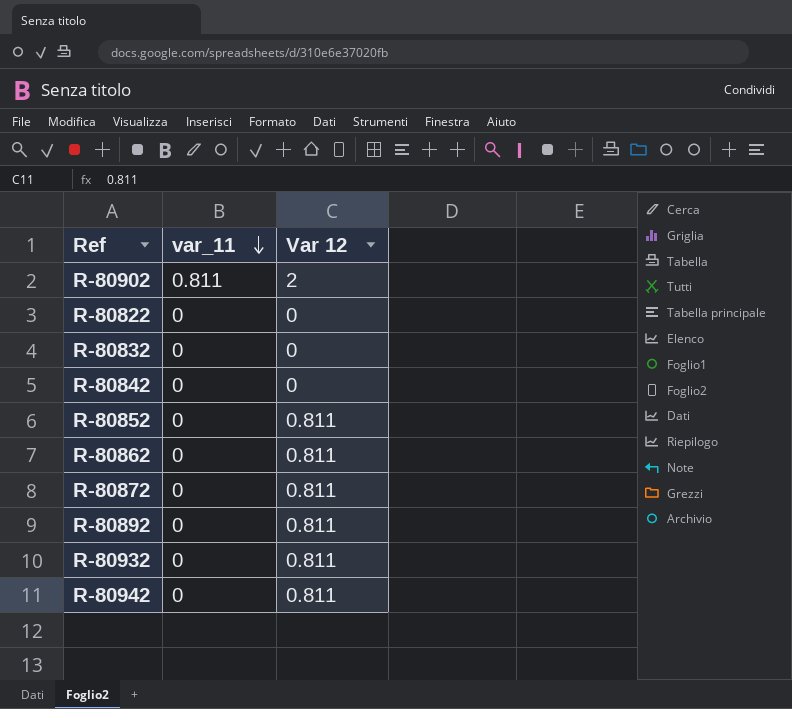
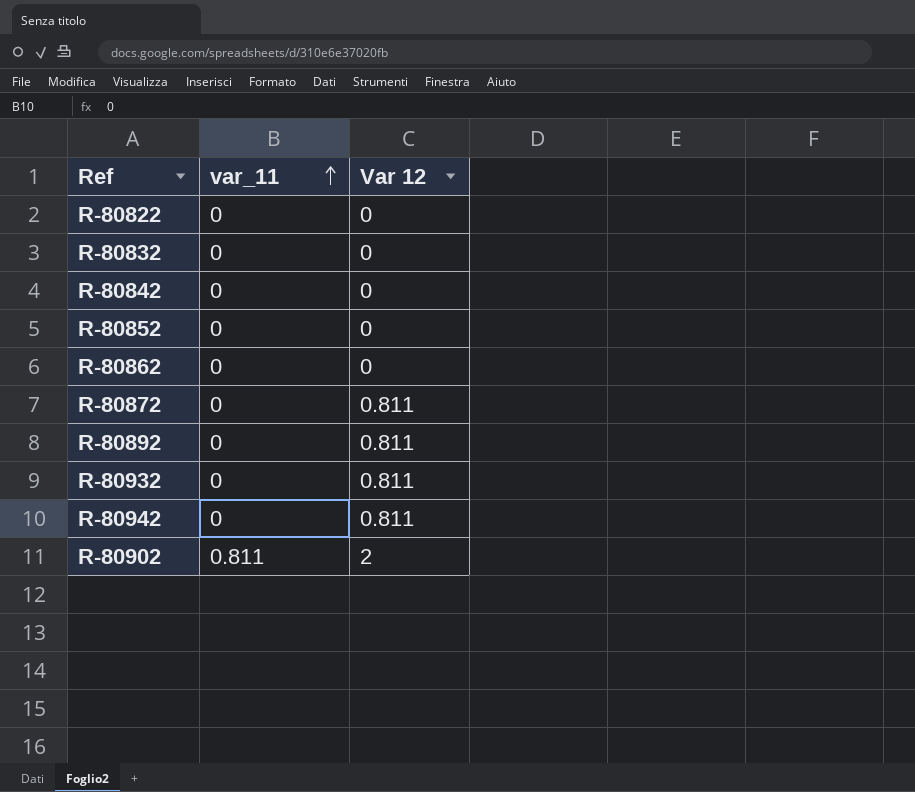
row order: var_11 descending -> var_11 ascending
R-80852 | Var 12: 0.811 -> 0
R-80862 | Var 12: 0.811 -> 0

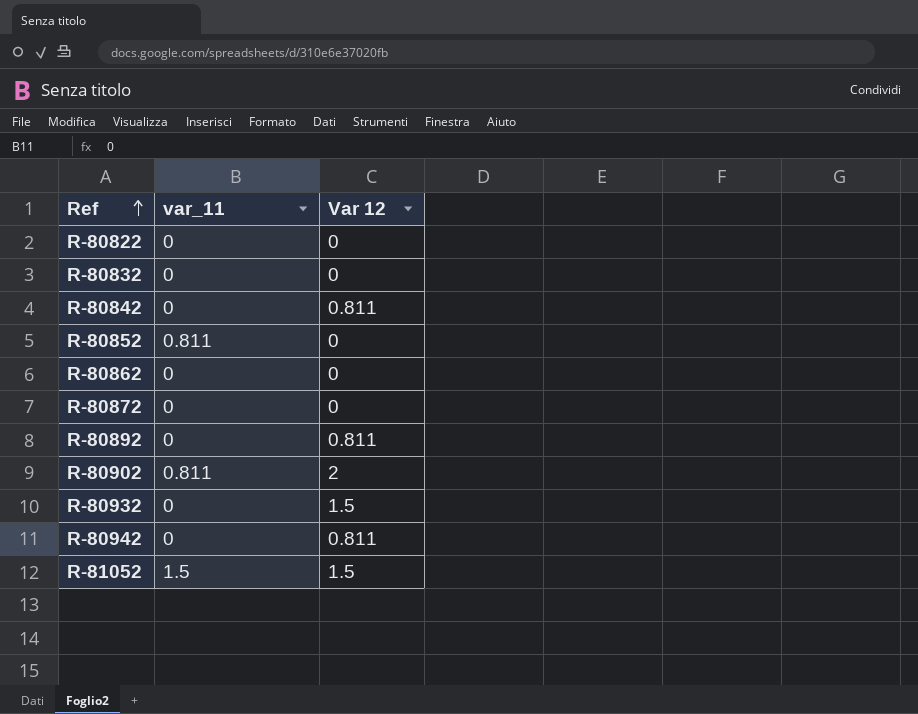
row order: var_11 ascending -> Ref ascending
R-80842 | Var 12: 0 -> 0.811
R-80852 | var_11: 0 -> 0.811
R-80872 | Var 12: 0.811 -> 0
R-80932 | Var 12: 0.811 -> 1.5
row R-81052: none -> 1.5 | 1.5

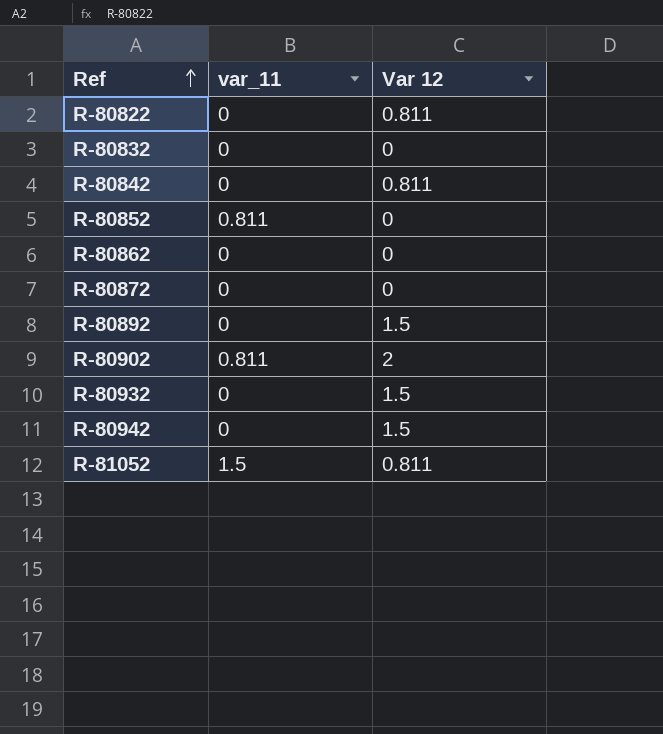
R-80822 | Var 12: 0 -> 0.811
R-80892 | Var 12: 0.811 -> 1.5
R-80942 | Var 12: 0.811 -> 1.5
R-81052 | Var 12: 1.5 -> 0.811

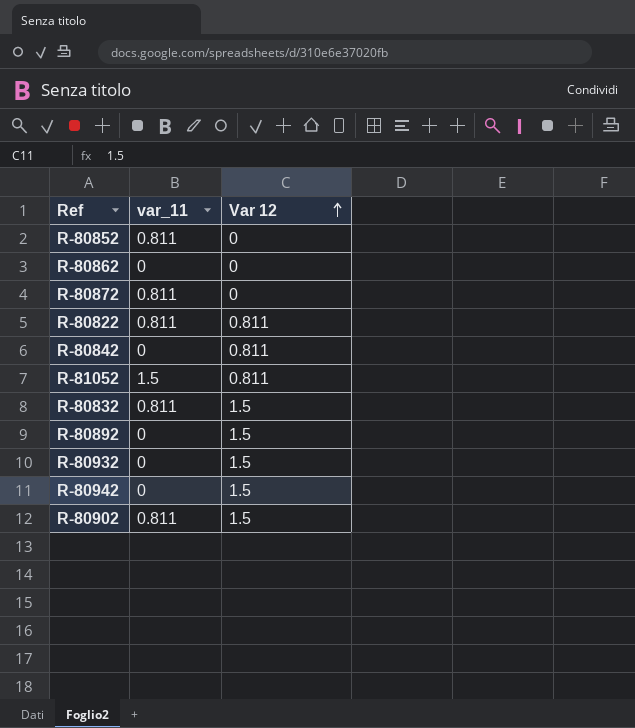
row order: Ref ascending -> Var 12 ascending
R-80872 | var_11: 0 -> 0.811
R-80822 | var_11: 0 -> 0.811
R-80832 | var_11: 0 -> 0.811
R-80832 | Var 12: 0 -> 1.5
R-80902 | Var 12: 2 -> 1.5

